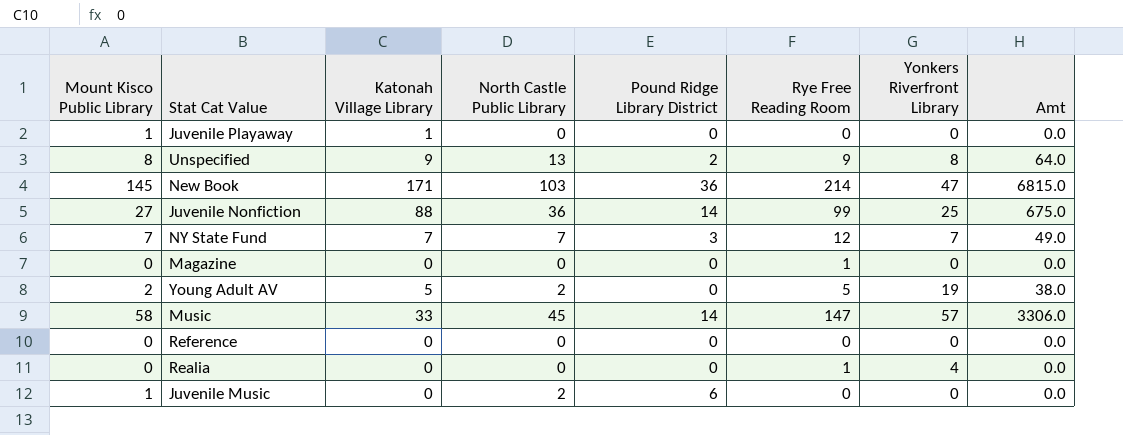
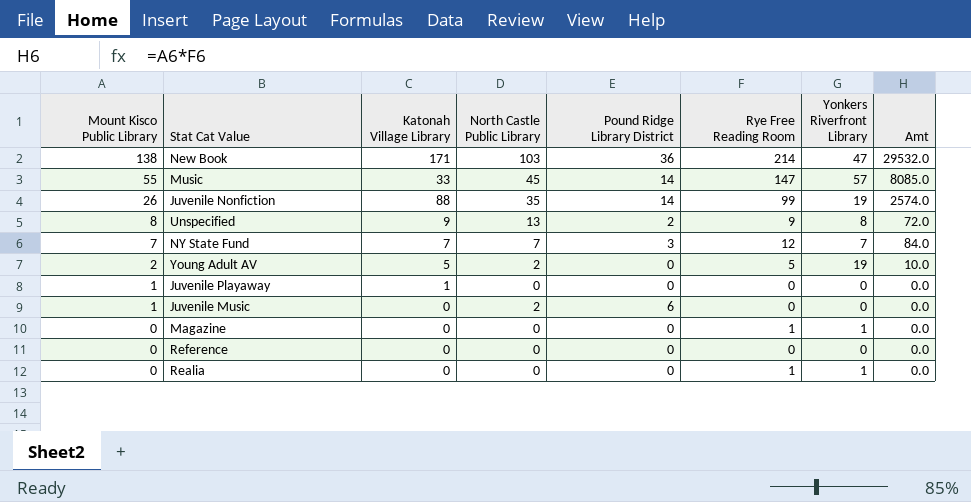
row order: none -> Mount Kisco Public Library descending
column Amt | formula: [Mount Kisco Public Library] * [Yonkers Riverfront Library] -> [Mount Kisco Public Library] * [Rye Free Reading Room]
New Book | Mount Kisco Public Library: 145 -> 138
Music | Mount Kisco Public Library: 58 -> 55
Juvenile Nonfiction | Mount Kisco Public Library: 27 -> 26
Juvenile Nonfiction | North Castle Public Library: 36 -> 35
Juvenile Nonfiction | Yonkers Riverfront Library: 25 -> 19
Magazine | Yonkers Riverfront Library: 0 -> 1
Realia | Yonkers Riverfront Library: 4 -> 1

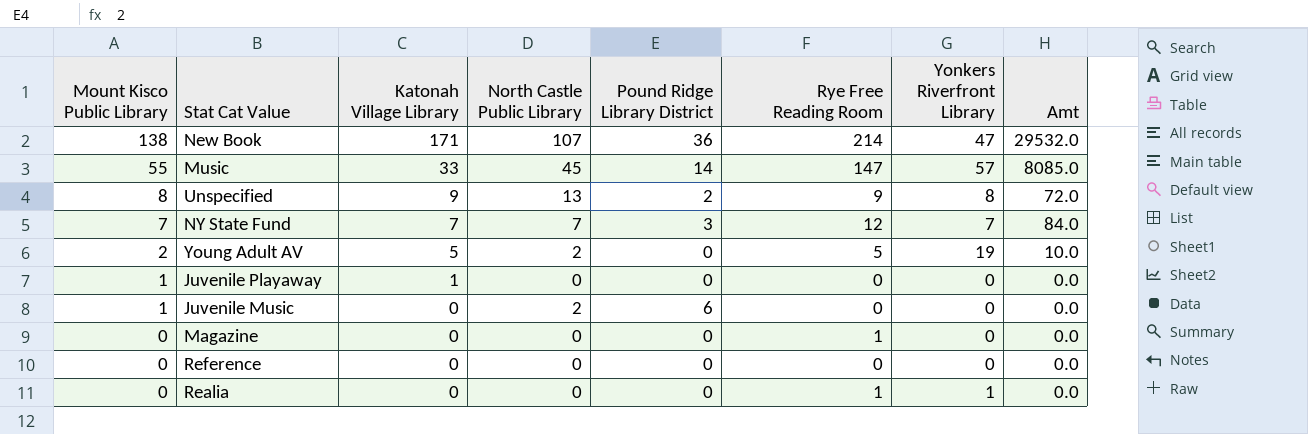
row Juvenile Nonfiction: 26 | 88 | 35 | 14 | 99 | 19 | 2574.0 -> none
New Book | North Castle Public Library: 103 -> 107
Magazine | Yonkers Riverfront Library: 1 -> 0

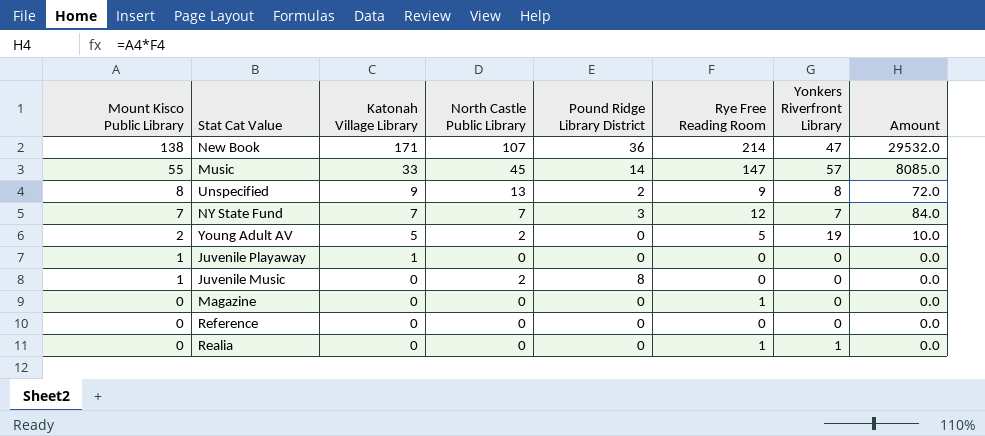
column name: Amt -> Amount
Juvenile Music | Pound Ridge Library District: 6 -> 8

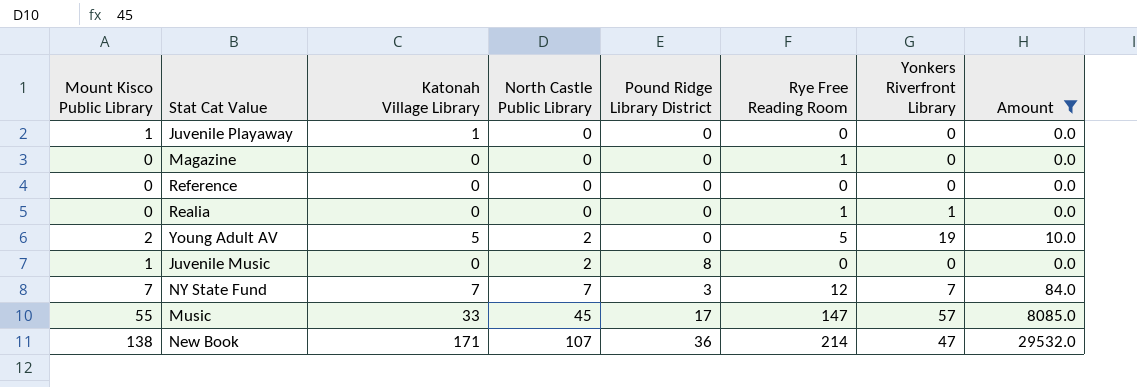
filter: none -> Amount != 72.0
row order: Mount Kisco Public Library descending -> North Castle Public Library ascending
Music | Pound Ridge Library District: 14 -> 17

